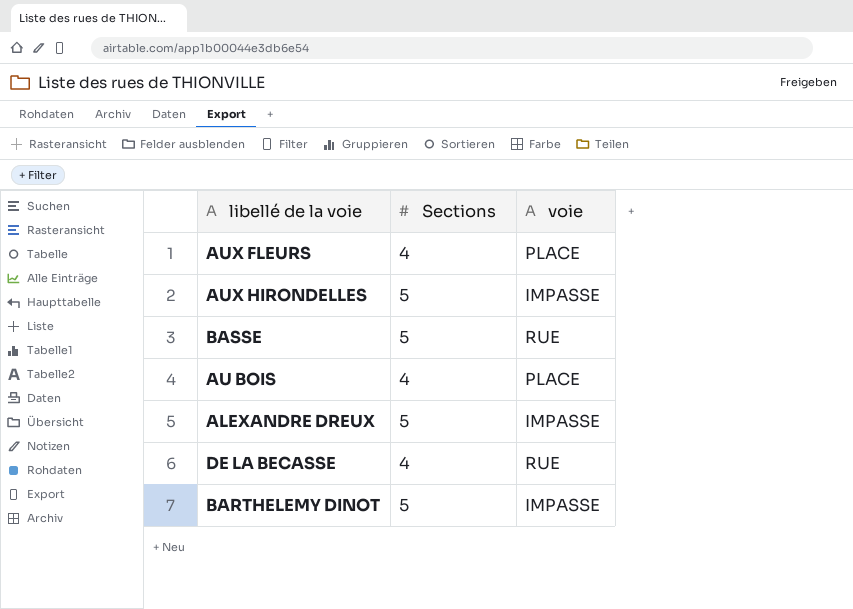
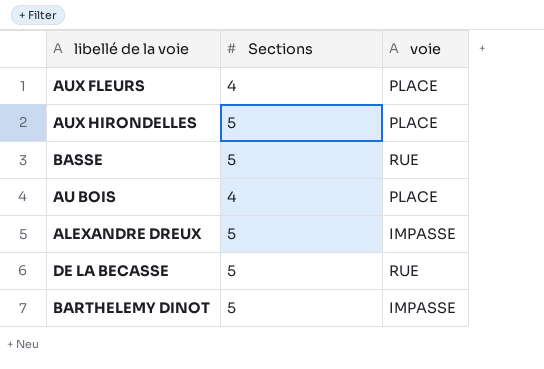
AUX HIRONDELLES | voie: IMPASSE -> PLACE
DE LA BECASSE | Sections: 4 -> 5

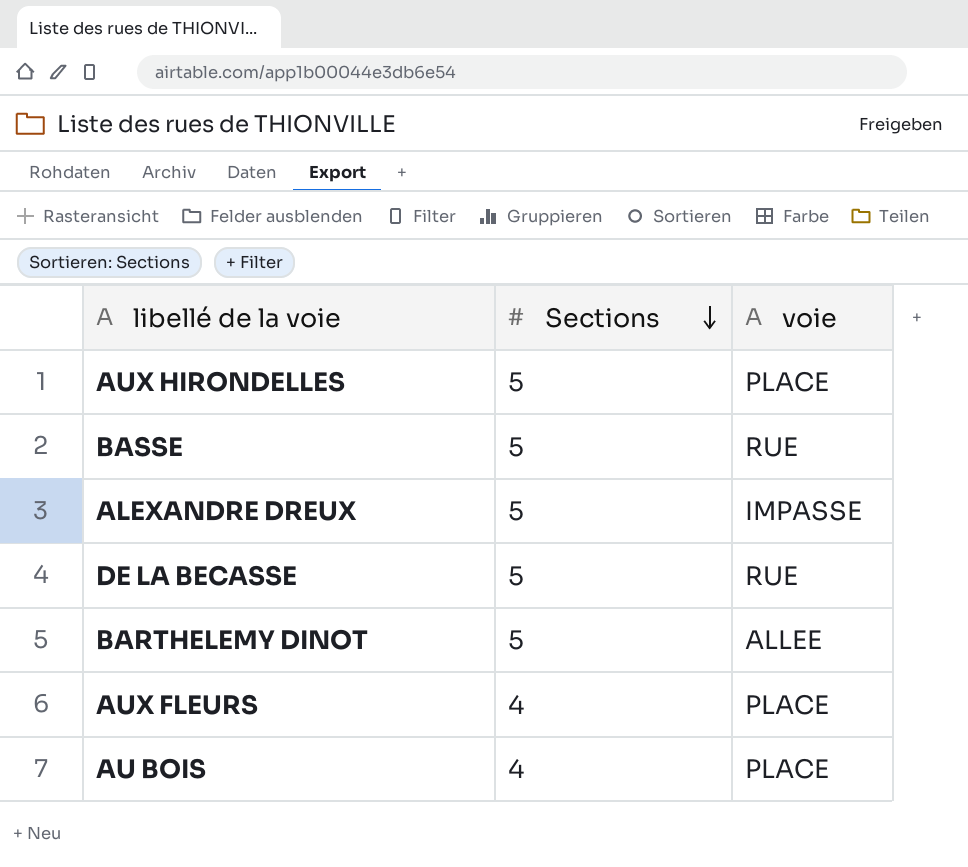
row order: none -> Sections descending
BARTHELEMY DINOT | voie: IMPASSE -> ALLEE

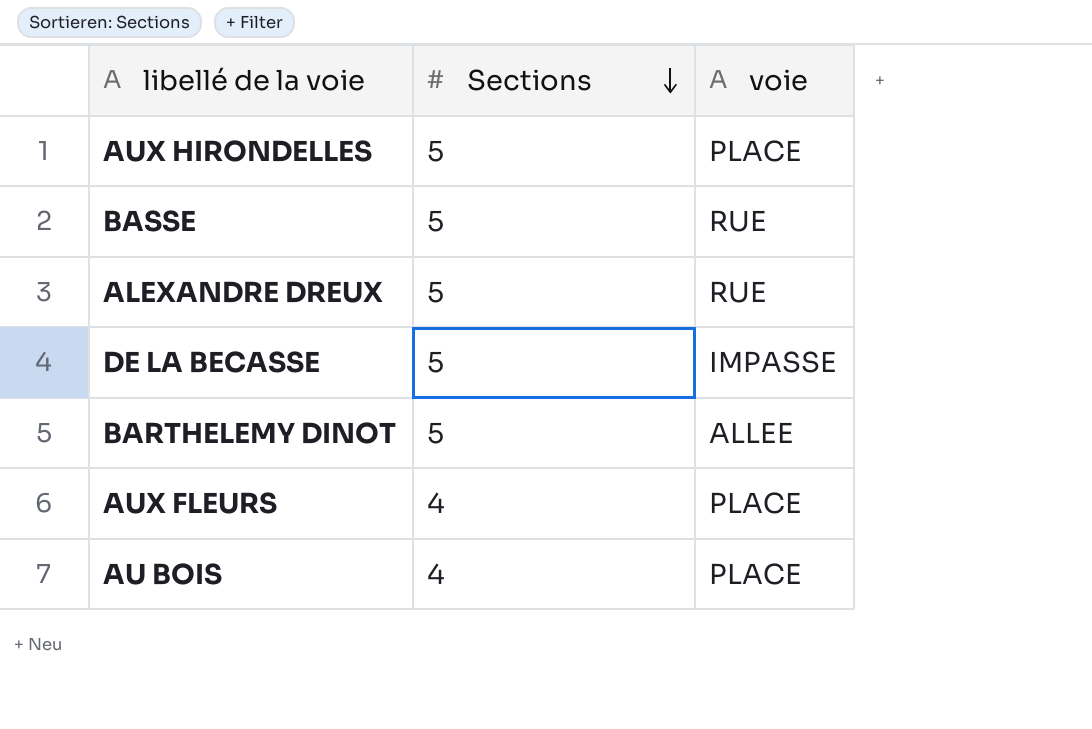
ALEXANDRE DREUX | voie: IMPASSE -> RUE
DE LA BECASSE | voie: RUE -> IMPASSE

